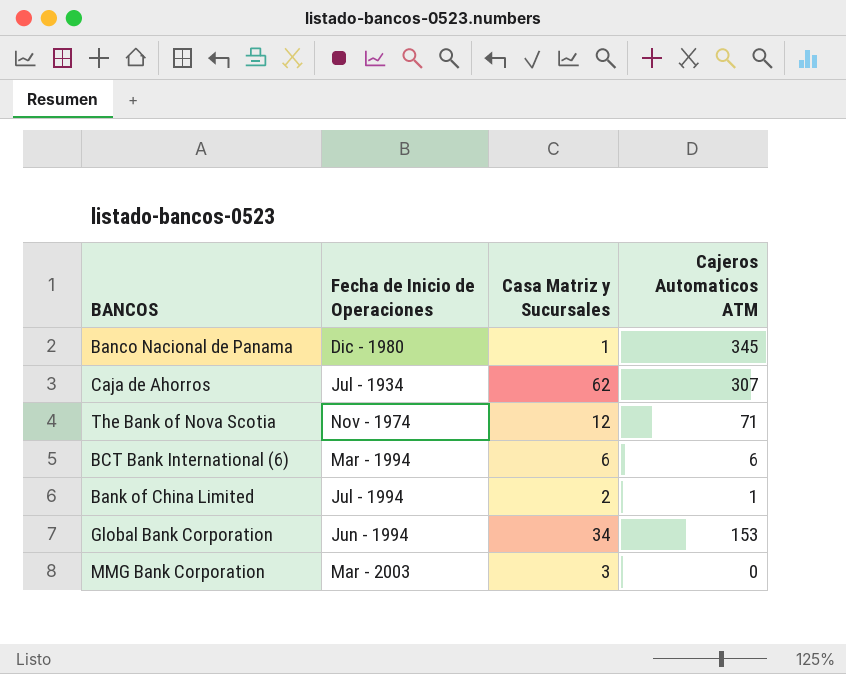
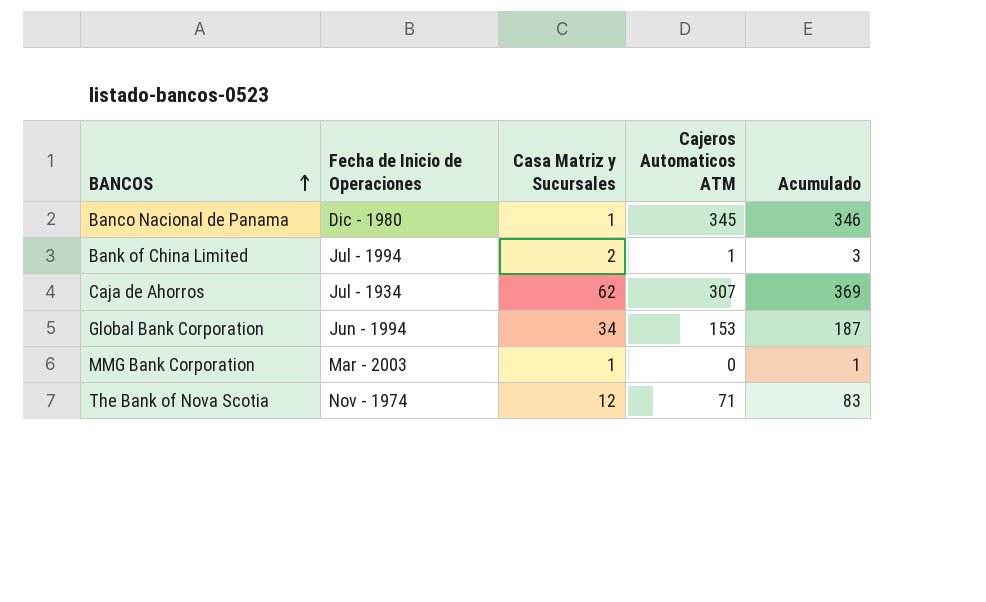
row order: none -> BANCOS ascending
column Acumulado | formula: none -> [Casa Matriz y Sucursales] + [Cajeros Automaticos ATM]
row BCT Bank International (6): Mar - 1994 | 6 | 6 -> none
MMG Bank Corporation | Casa Matriz y Sucursales: 3 -> 1

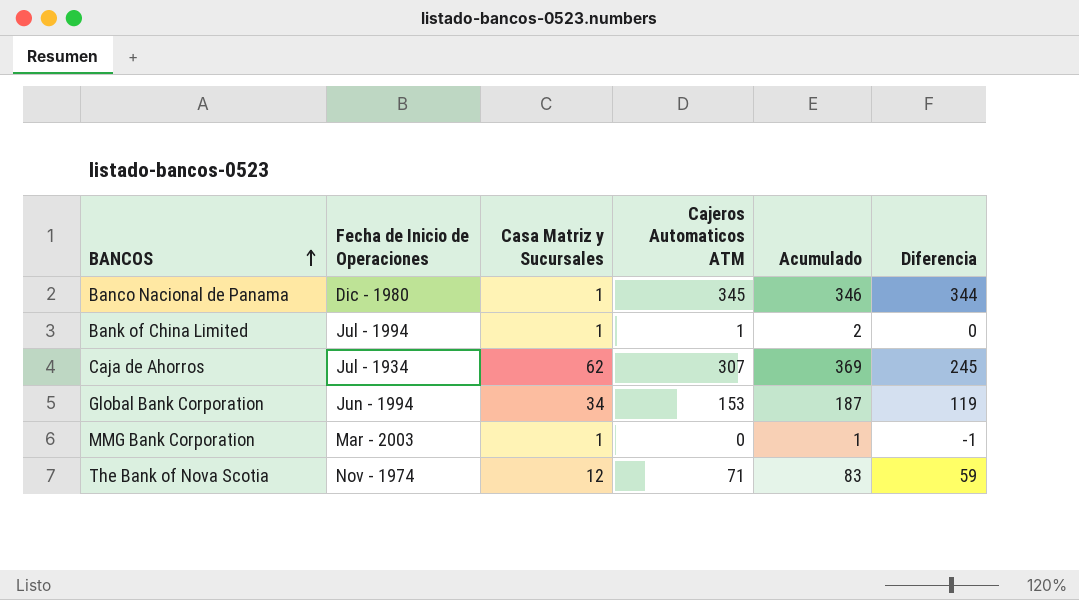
column Diferencia | formula: none -> [Cajeros Automaticos ATM] - [Casa Matriz y Sucursales]
Bank of China Limited | Casa Matriz y Sucursales: 2 -> 1
Bank of China Limited | Acumulado: 3 -> 2

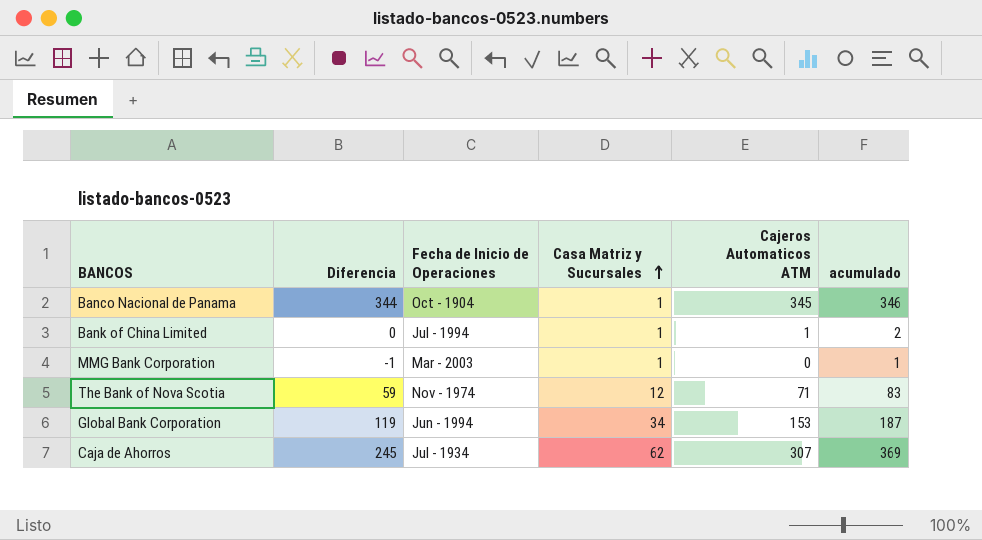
row order: BANCOS ascending -> Casa Matriz y Sucursales ascending
column Diferencia | position: 6 -> 2
column name: Acumulado -> acumulado
Banco Nacional de Panama | Fecha de Inicio de Operaciones: Dic - 1980 -> Oct - 1904

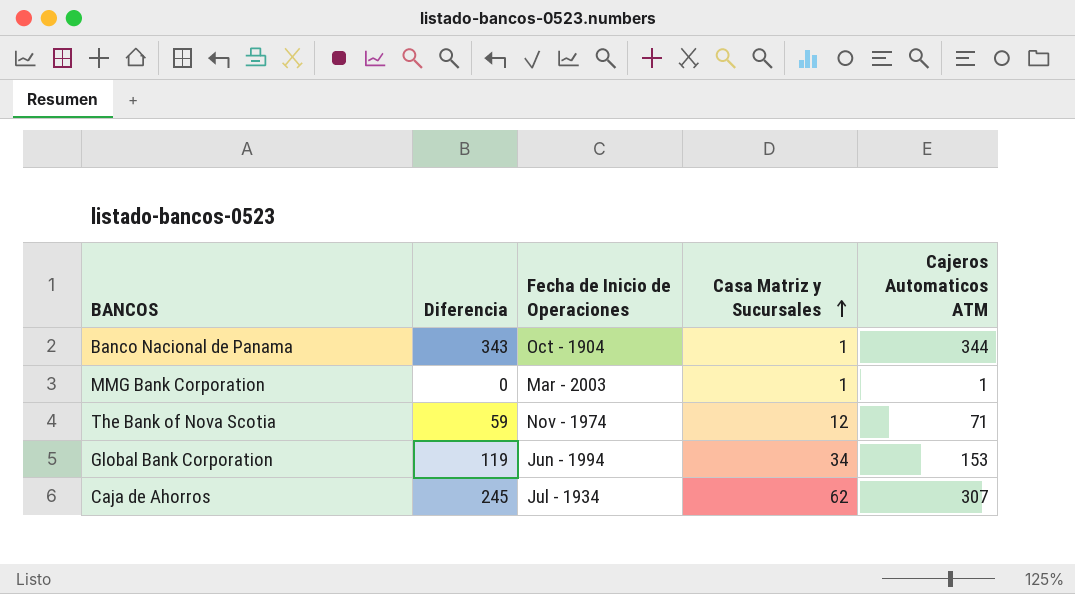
column acumulado | formula: [Casa Matriz y Sucursales] + [Cajeros Automaticos ATM] -> none
row Bank of China Limited: 0 | Jul - 1994 | 1 | 1 | 2 -> none
Banco Nacional de Panama | Diferencia: 344 -> 343
Banco Nacional de Panama | Cajeros Automaticos ATM: 345 -> 344
MMG Bank Corporation | Diferencia: -1 -> 0
MMG Bank Corporation | Cajeros Automaticos ATM: 0 -> 1

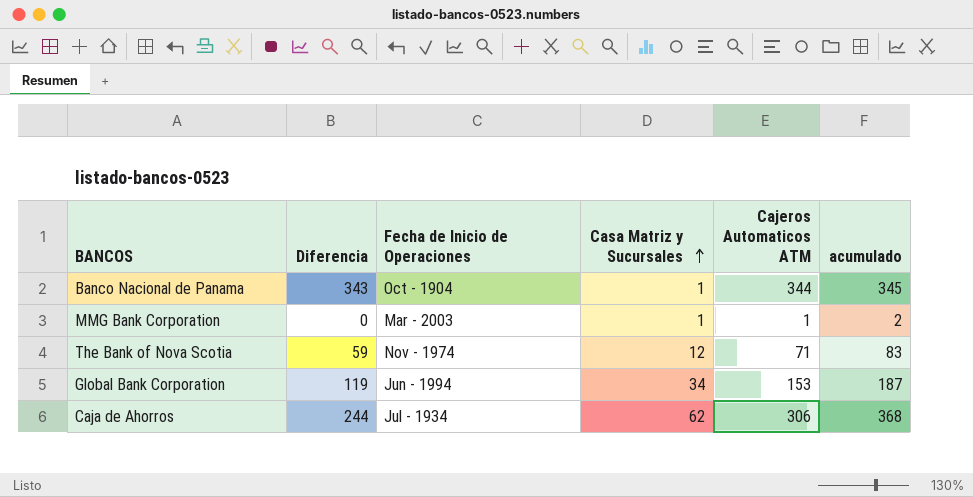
column acumulado | formula: none -> [Casa Matriz y Sucursales] + [Cajeros Automaticos ATM]
Caja de Ahorros | Diferencia: 245 -> 244
Caja de Ahorros | Cajeros Automaticos ATM: 307 -> 306

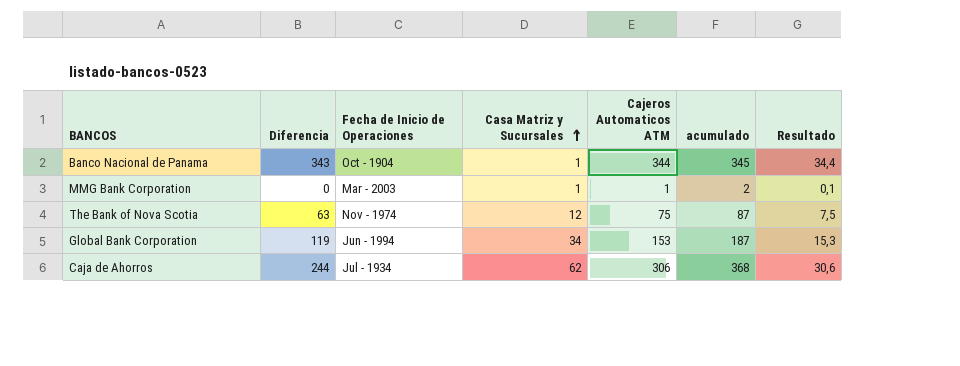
column Resultado | formula: none -> [Cajeros Automaticos ATM] * 0,1
The Bank of Nova Scotia | Diferencia: 59 -> 63
The Bank of Nova Scotia | Cajeros Automaticos ATM: 71 -> 75
The Bank of Nova Scotia | acumulado: 83 -> 87

